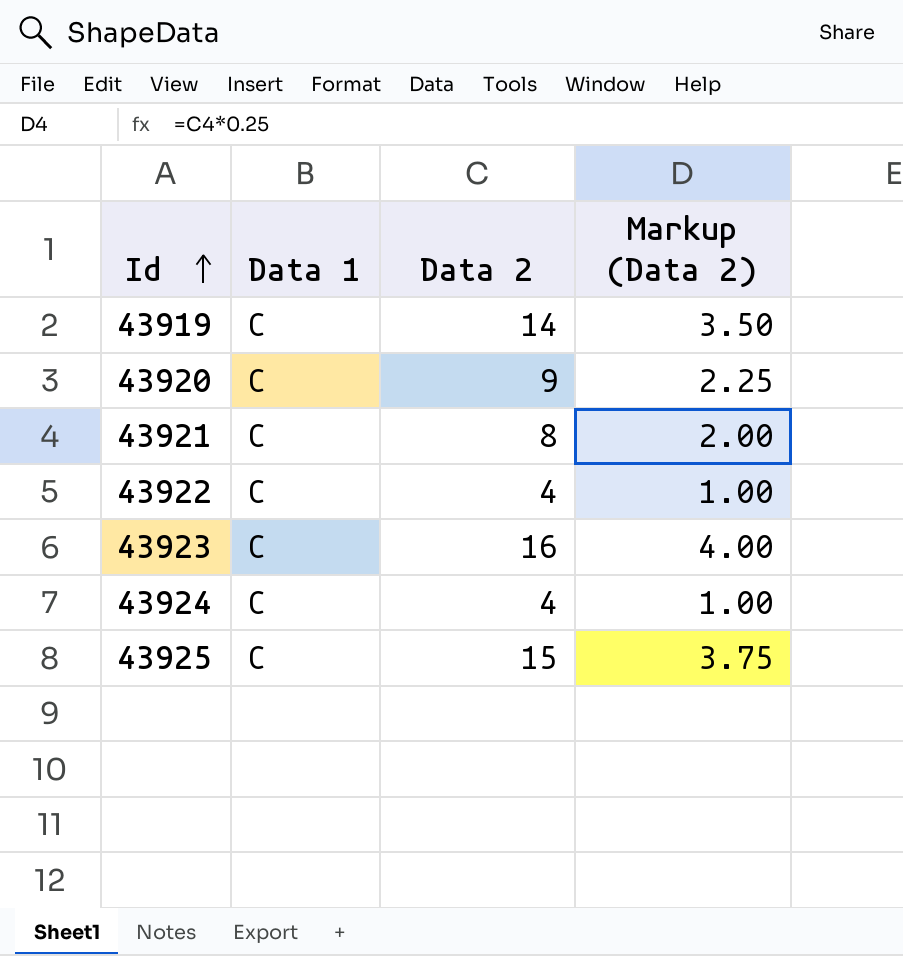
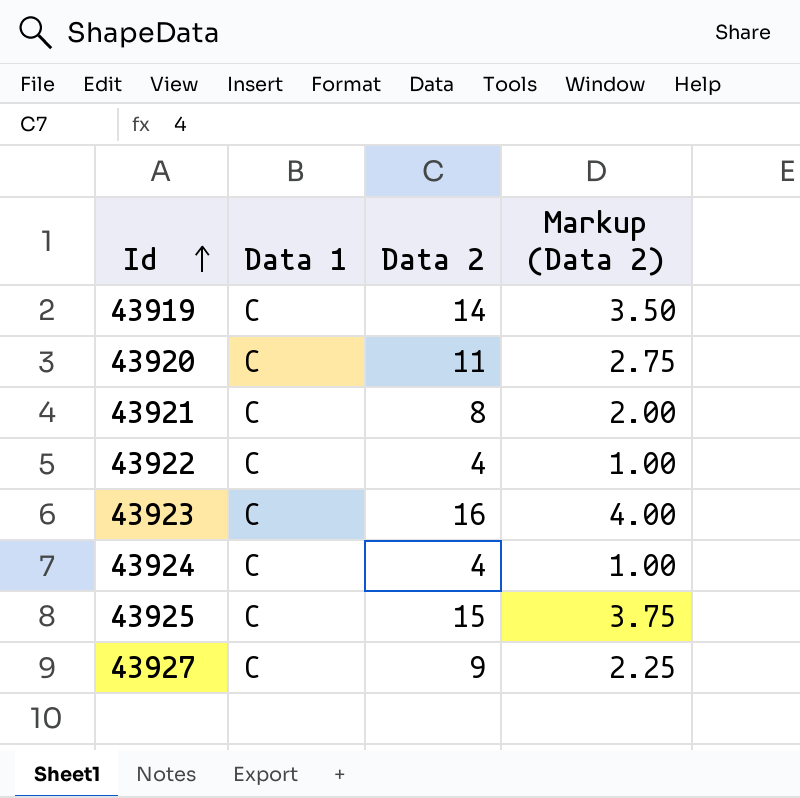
43920 | Data 2: 9 -> 11
43920 | Markup (Data 2): 2.25 -> 2.75
row 43927: none -> C | 9 | 2.25

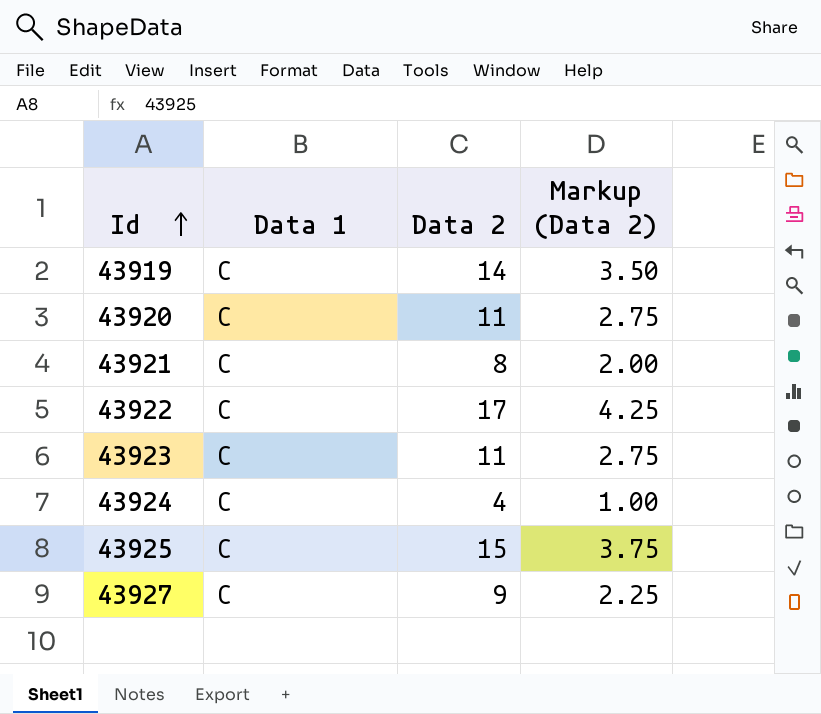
43922 | Data 2: 4 -> 17
43922 | Markup (Data 2): 1.00 -> 4.25
43923 | Data 2: 16 -> 11
43923 | Markup (Data 2): 4.00 -> 2.75

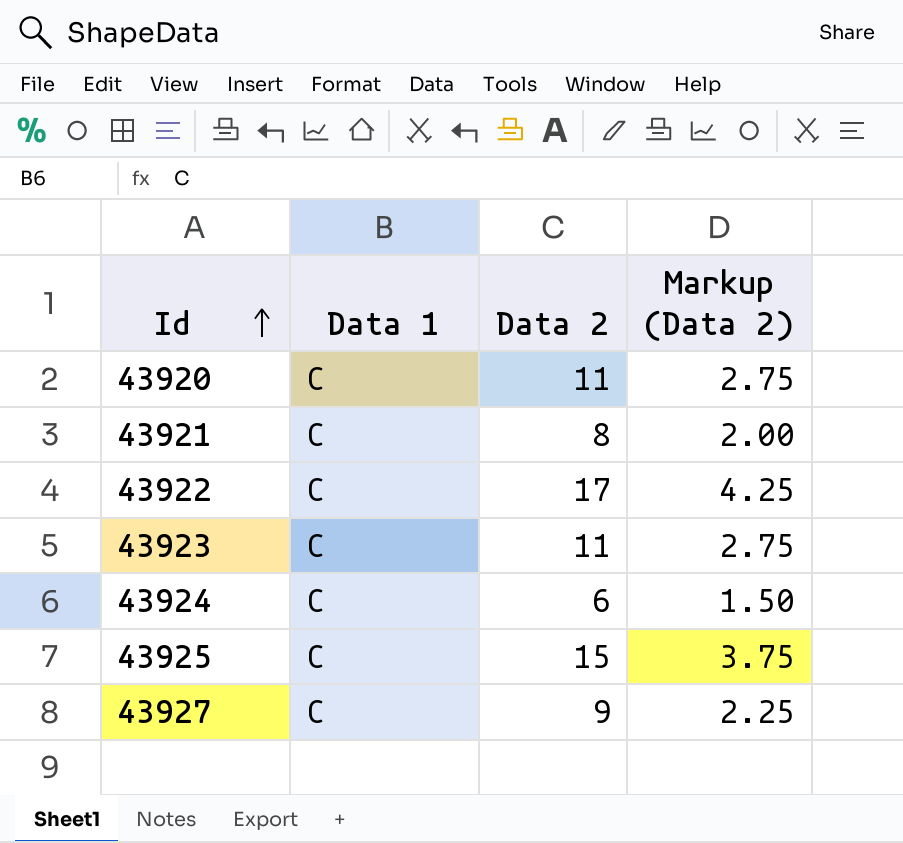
row 43919: C | 14 | 3.50 -> none
43924 | Data 2: 4 -> 6
43924 | Markup (Data 2): 1.00 -> 1.50

